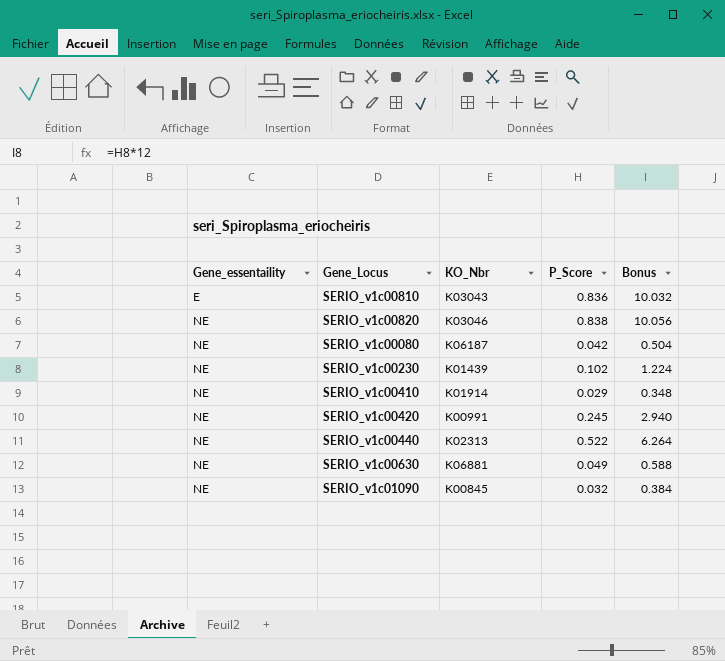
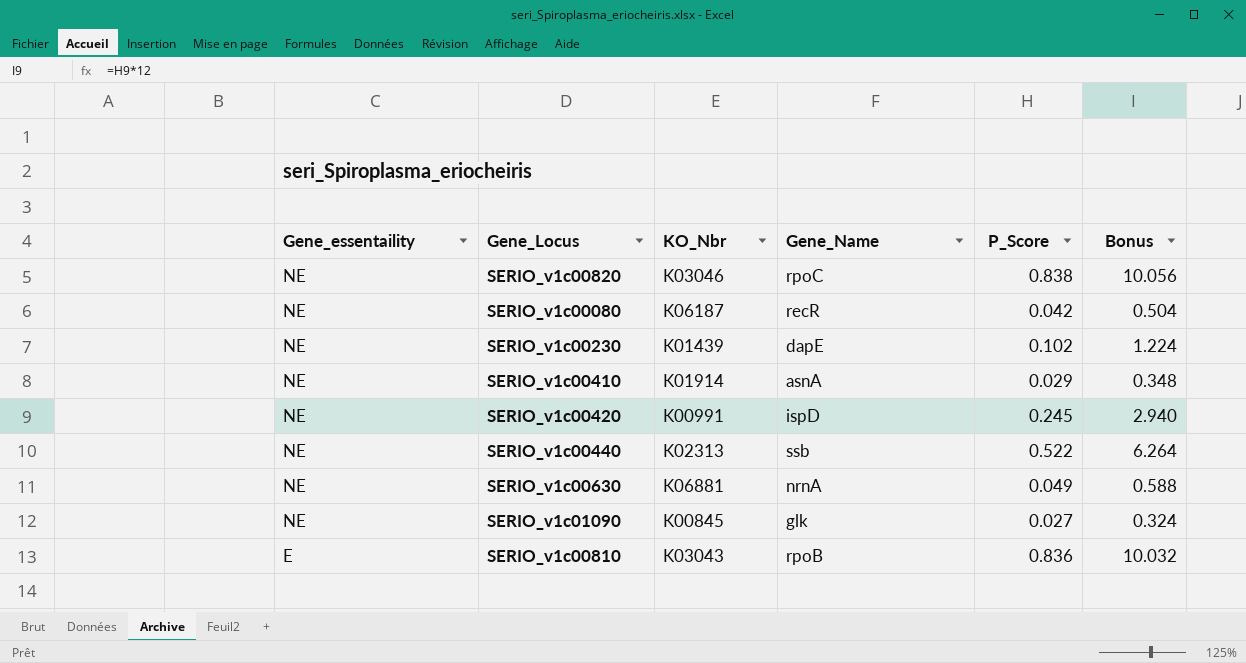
row order: Gene_essentaility ascending -> Gene_essentaility descending
column Gene_Name | position: none -> 4
SERIO_v1c01090 | P_Score: 0.032 -> 0.027
SERIO_v1c01090 | Bonus: 0.384 -> 0.324

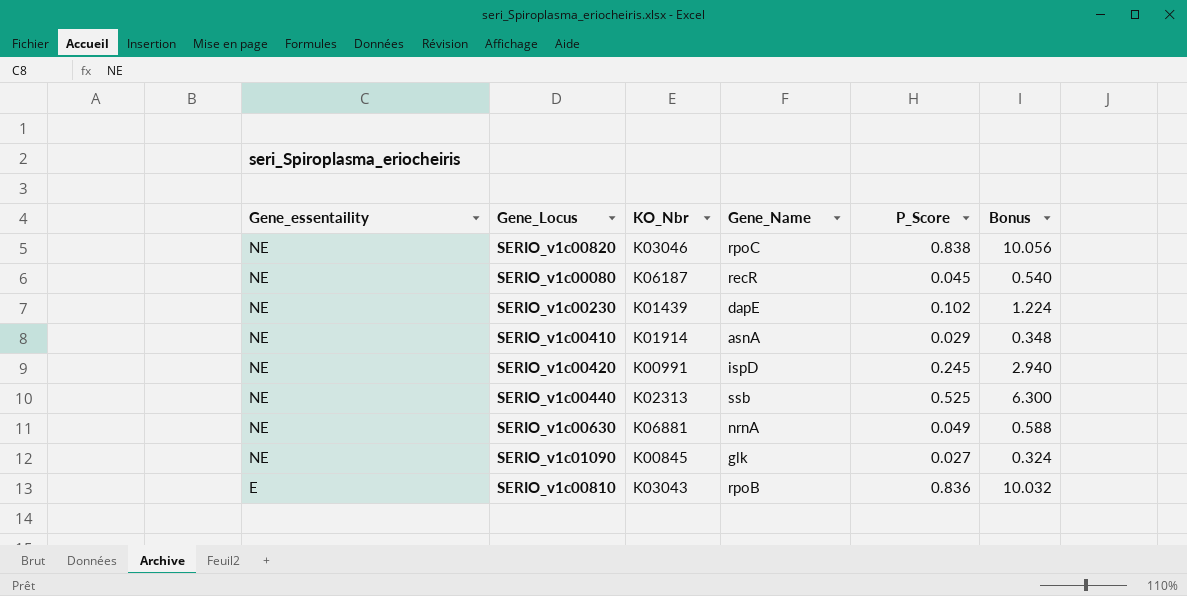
SERIO_v1c00080 | P_Score: 0.042 -> 0.045
SERIO_v1c00080 | Bonus: 0.504 -> 0.540
SERIO_v1c00440 | P_Score: 0.522 -> 0.525
SERIO_v1c00440 | Bonus: 6.264 -> 6.300

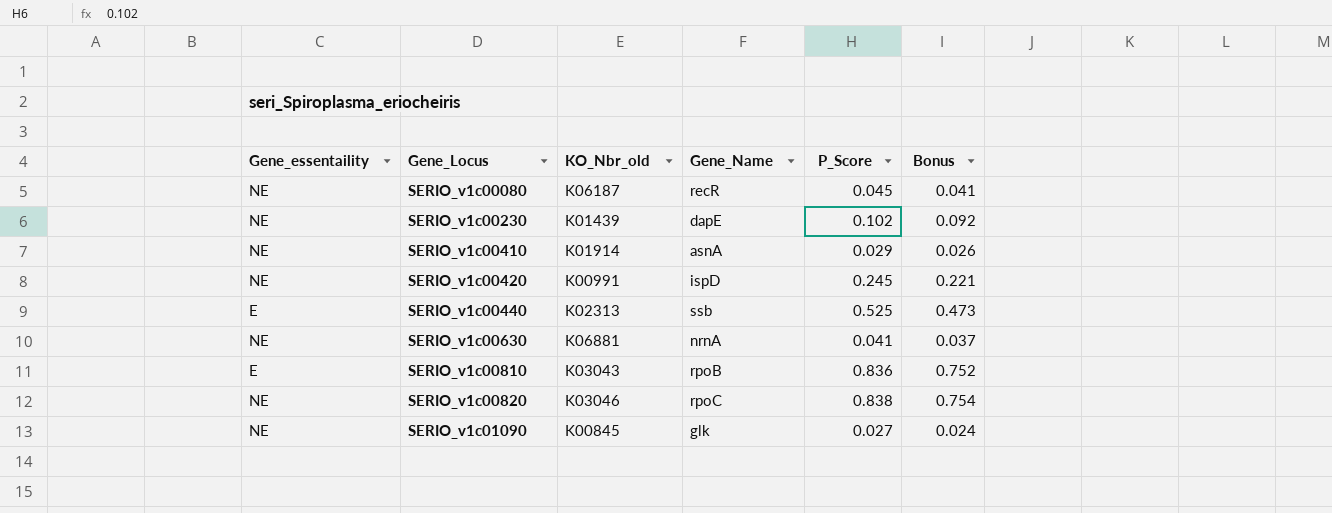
row order: Gene_essentaility descending -> Gene_Locus ascending
column name: KO_Nbr -> KO_Nbr_old
column Bonus | formula: [P_Score] * 12 -> [P_Score] * 0.9
SERIO_v1c00440 | Gene_essentaility: NE -> E
SERIO_v1c00630 | P_Score: 0.049 -> 0.041

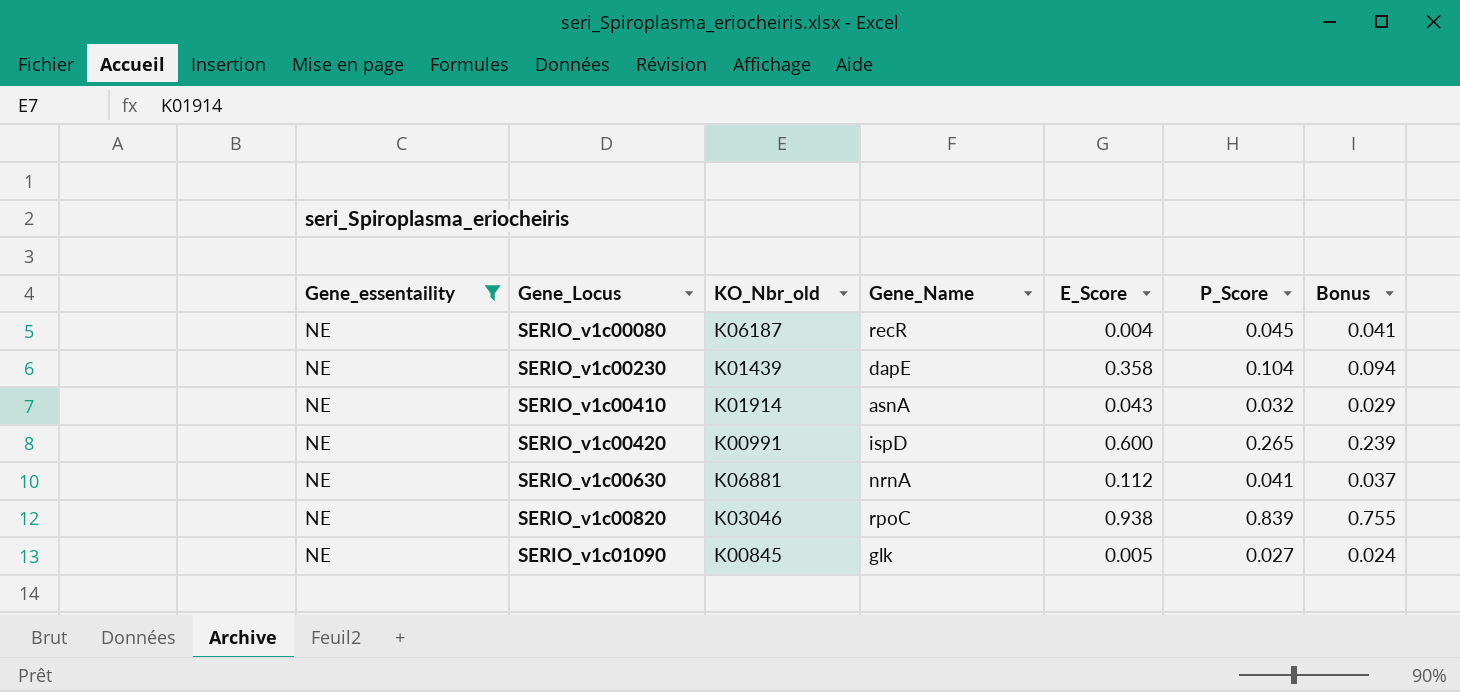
filter: none -> Gene_essentaility = NE
column E_Score | position: none -> 5
SERIO_v1c00230 | P_Score: 0.102 -> 0.104
SERIO_v1c00230 | Bonus: 0.092 -> 0.094
SERIO_v1c00410 | P_Score: 0.029 -> 0.032
SERIO_v1c00410 | Bonus: 0.026 -> 0.029
SERIO_v1c00420 | P_Score: 0.245 -> 0.265
SERIO_v1c00420 | Bonus: 0.221 -> 0.239
SERIO_v1c00820 | P_Score: 0.838 -> 0.839
SERIO_v1c00820 | Bonus: 0.754 -> 0.755

